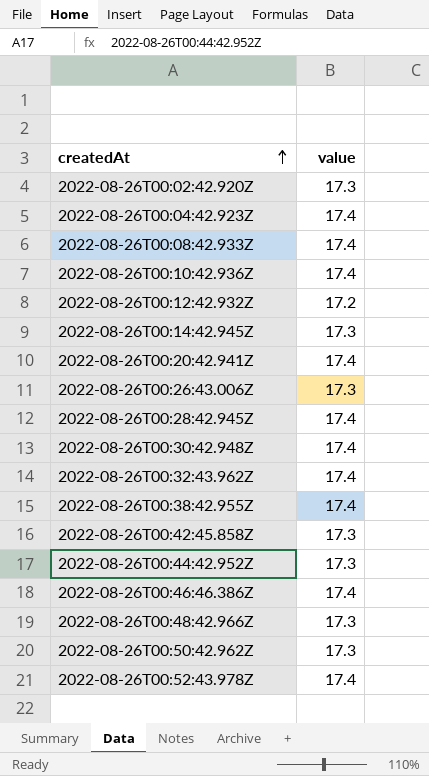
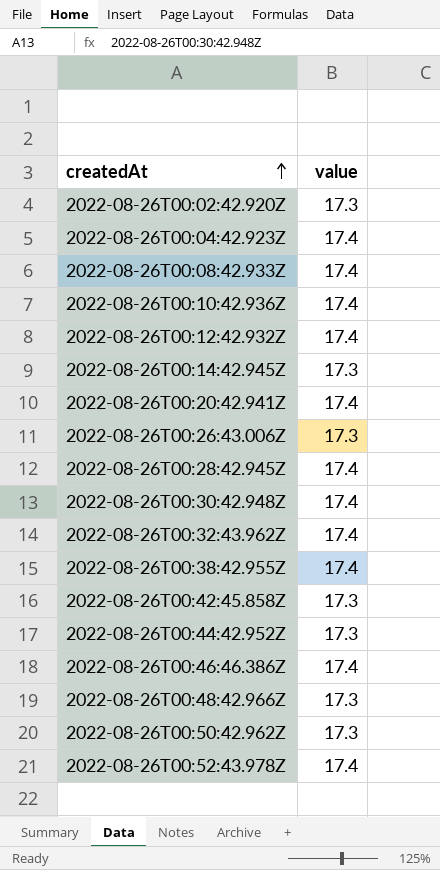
2022-08-26T00:12:42.932Z | value: 17.2 -> 17.4

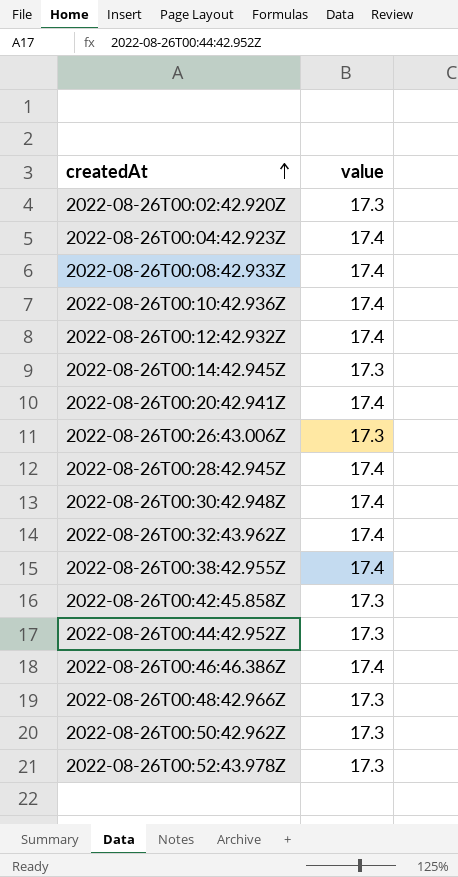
2022-08-26T00:52:43.978Z | value: 17.4 -> 17.3

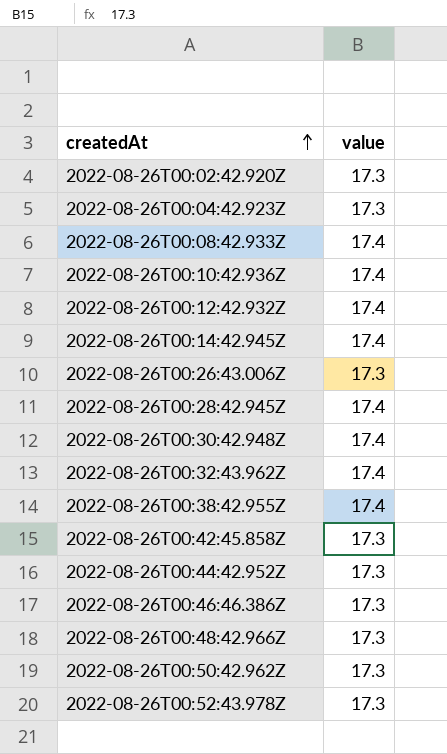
row 2022-08-26T00:20:42.941Z: 17.4 -> none
2022-08-26T00:04:42.923Z | value: 17.4 -> 17.3
2022-08-26T00:14:42.945Z | value: 17.3 -> 17.4
2022-08-26T00:46:46.386Z | value: 17.4 -> 17.3

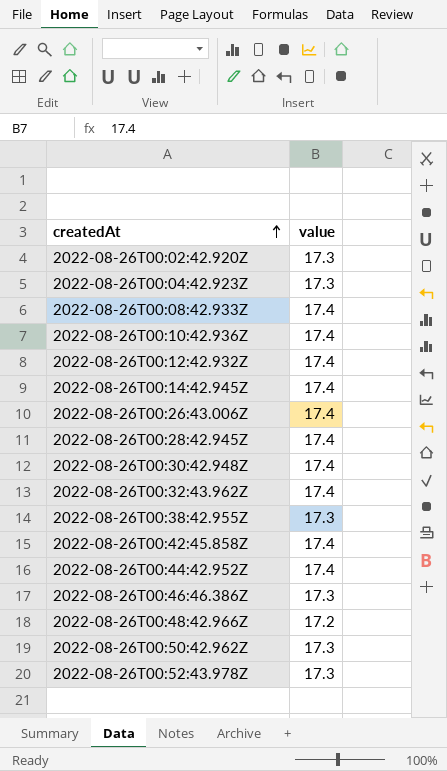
2022-08-26T00:26:43.006Z | value: 17.3 -> 17.4
2022-08-26T00:38:42.955Z | value: 17.4 -> 17.3
2022-08-26T00:42:45.858Z | value: 17.3 -> 17.4
2022-08-26T00:44:42.952Z | value: 17.3 -> 17.4
2022-08-26T00:48:42.966Z | value: 17.3 -> 17.2

